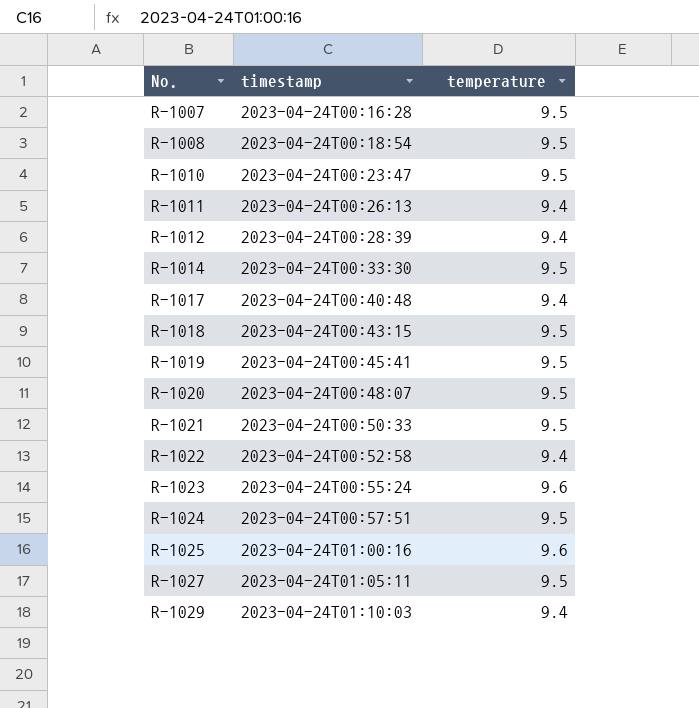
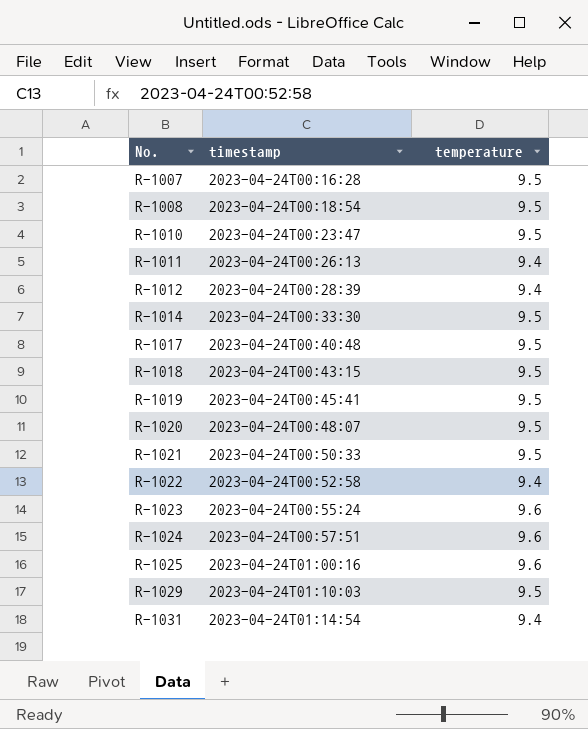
row R-1027: 2023-04-24T01:05:11 | 9.5 -> none
R-1017 | temperature: 9.4 -> 9.5
R-1024 | temperature: 9.5 -> 9.6
R-1029 | temperature: 9.4 -> 9.5
row R-1031: none -> 2023-04-24T01:14:54 | 9.4

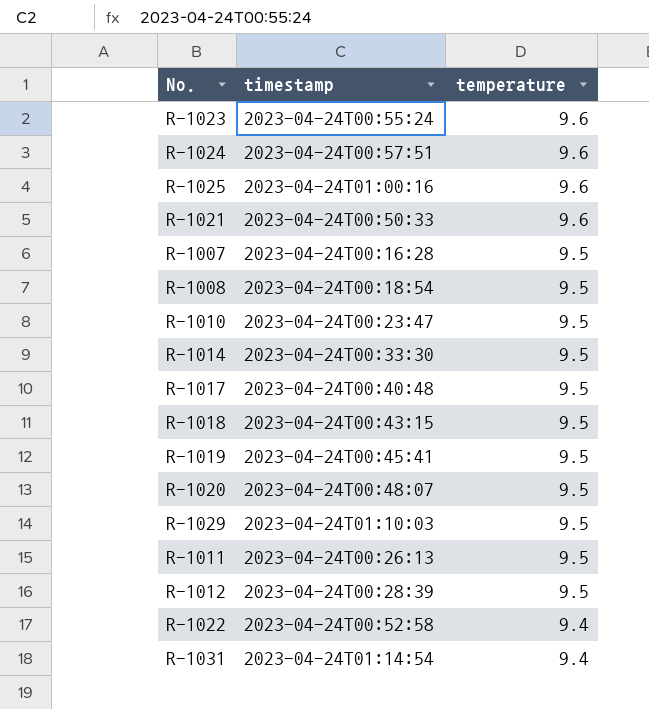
row order: No. ascending -> temperature descending
R-1021 | temperature: 9.5 -> 9.6
R-1011 | temperature: 9.4 -> 9.5
R-1012 | temperature: 9.4 -> 9.5

